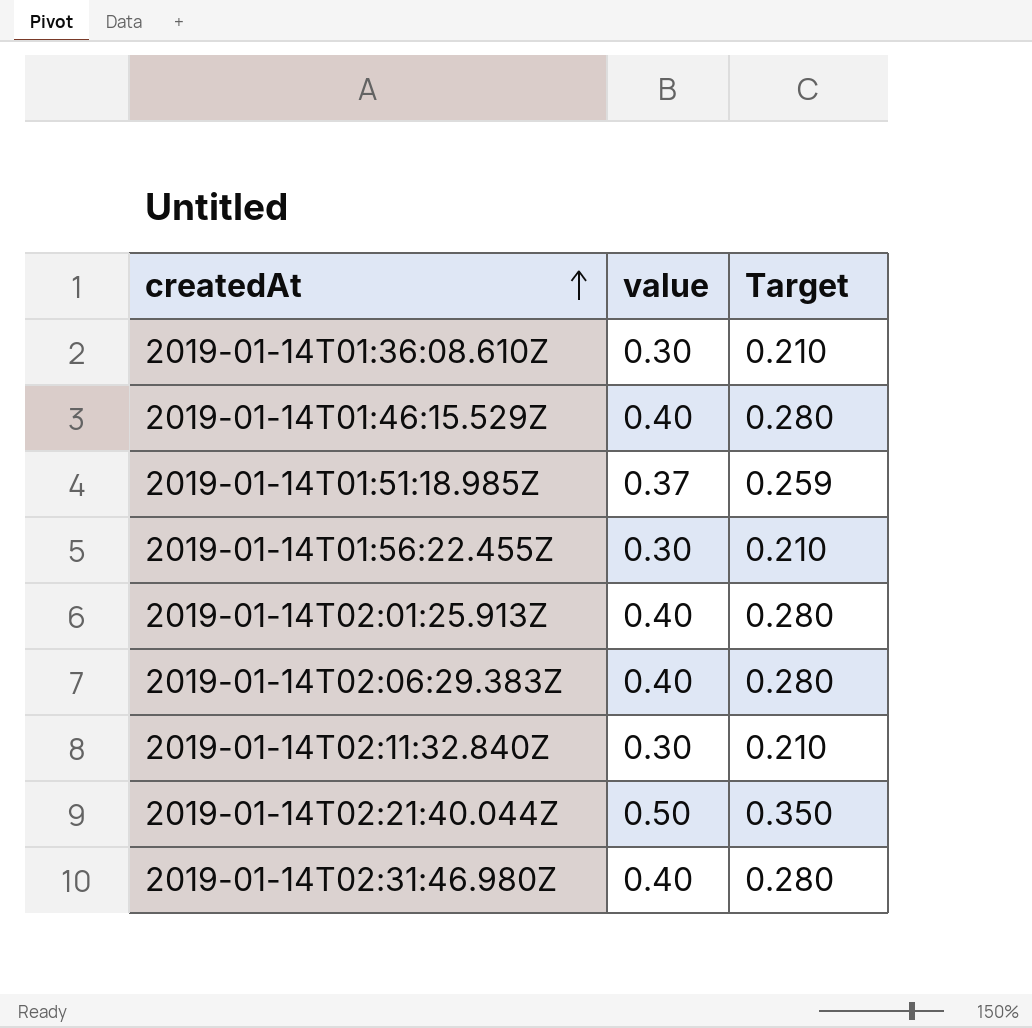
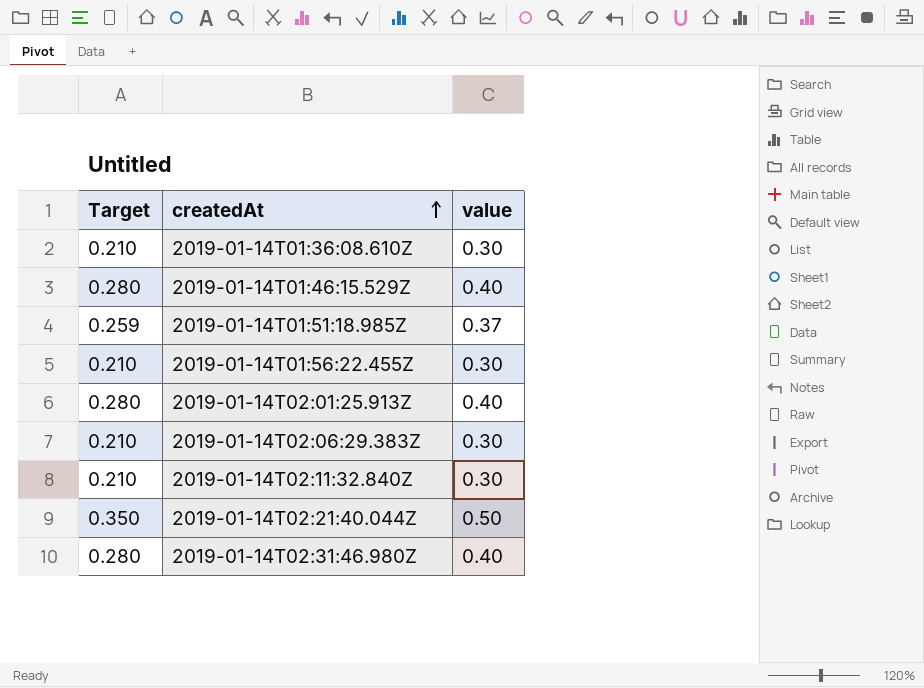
column Target | position: 3 -> 1
2019-01-14T02:06:29.383Z | Target: 0.280 -> 0.210
2019-01-14T02:06:29.383Z | value: 0.40 -> 0.30

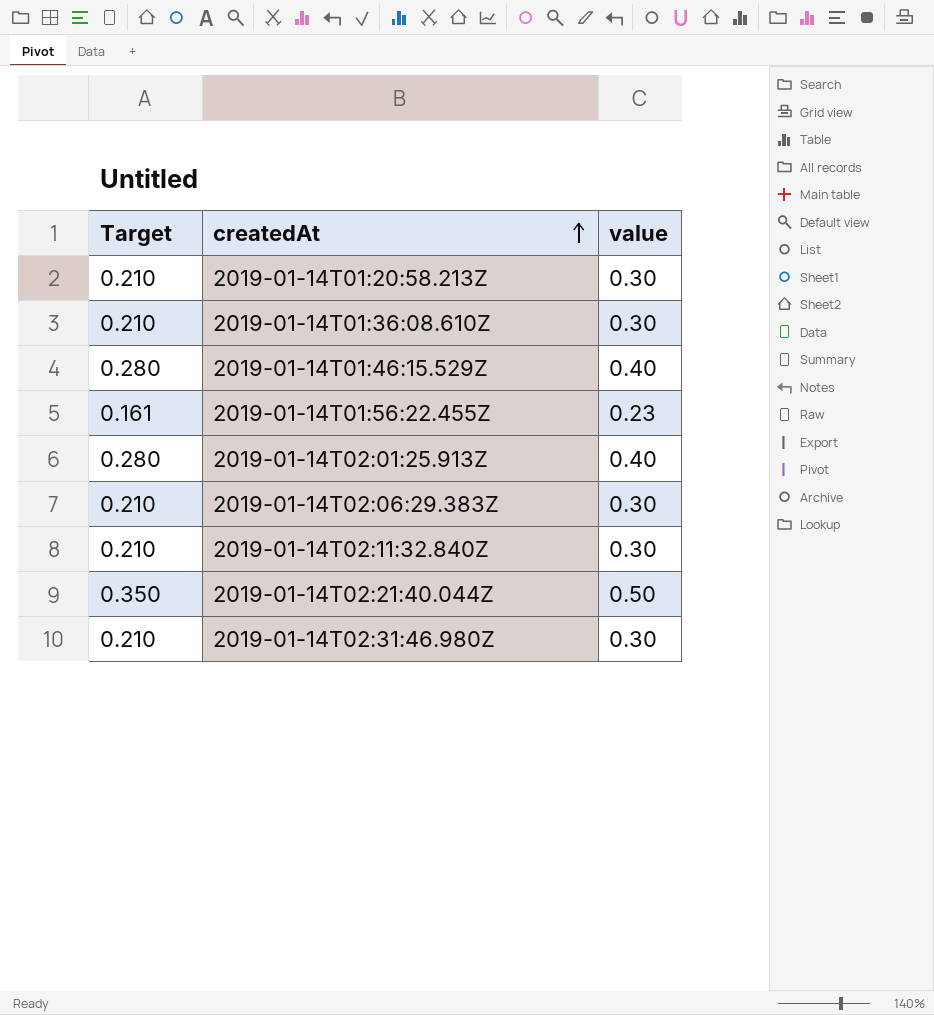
row 2019-01-14T01:51:18.985Z: 0.259 | 0.37 -> none
row 2019-01-14T01:20:58.213Z: none -> 0.210 | 0.30
2019-01-14T01:56:22.455Z | Target: 0.210 -> 0.161
2019-01-14T01:56:22.455Z | value: 0.30 -> 0.23
2019-01-14T02:31:46.980Z | Target: 0.280 -> 0.210
2019-01-14T02:31:46.980Z | value: 0.40 -> 0.30

